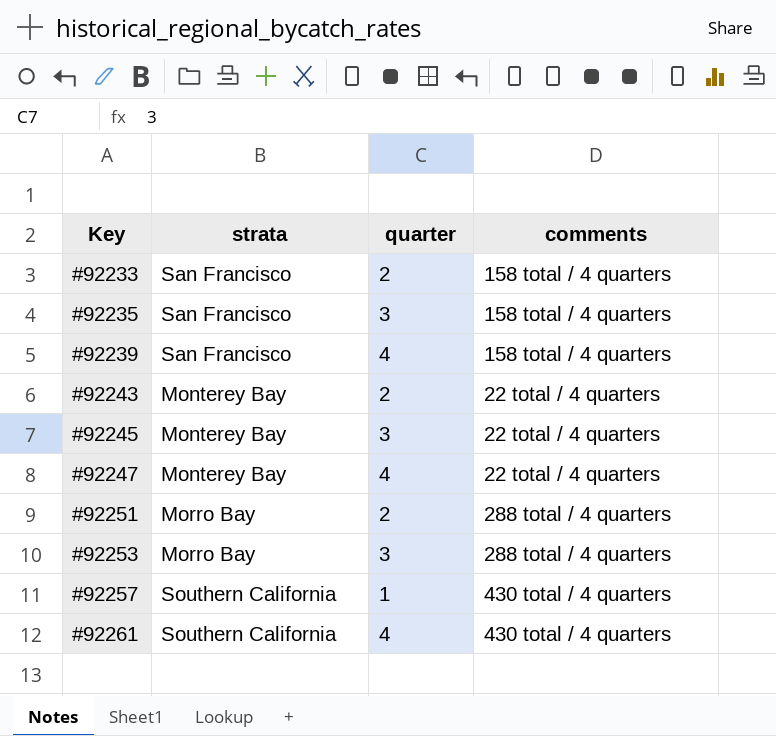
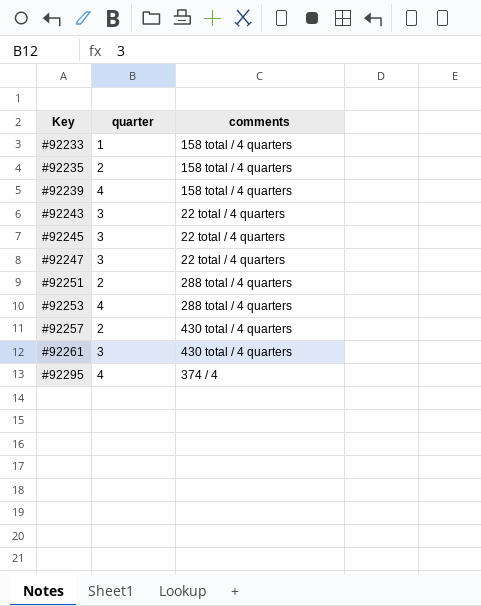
column strata | position: 2 -> none
#92233 | quarter: 2 -> 1
#92235 | quarter: 3 -> 2
#92243 | quarter: 2 -> 3
#92247 | quarter: 4 -> 3
#92253 | quarter: 3 -> 4
#92257 | quarter: 1 -> 2
#92261 | quarter: 4 -> 3
row #92295: none -> 4 | 374 / 4

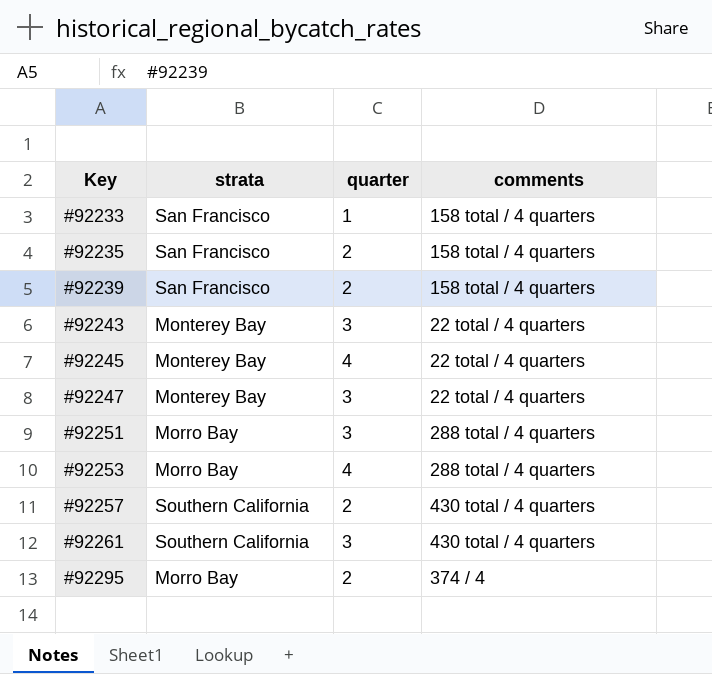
column strata | position: none -> 2
#92239 | quarter: 4 -> 2
#92245 | quarter: 3 -> 4
#92251 | quarter: 2 -> 3
#92295 | quarter: 4 -> 2

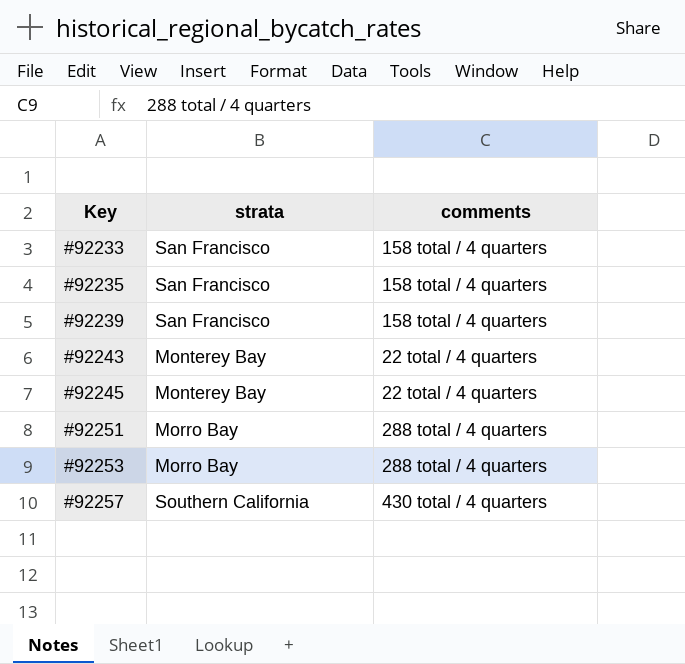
column quarter | position: 3 -> none
row #92247: Monterey Bay | 3 | 22 total / 4 quarters -> none
row #92261: Southern California | 3 | 430 total / 4 quarters -> none
row #92295: Morro Bay | 2 | 374 / 4 -> none

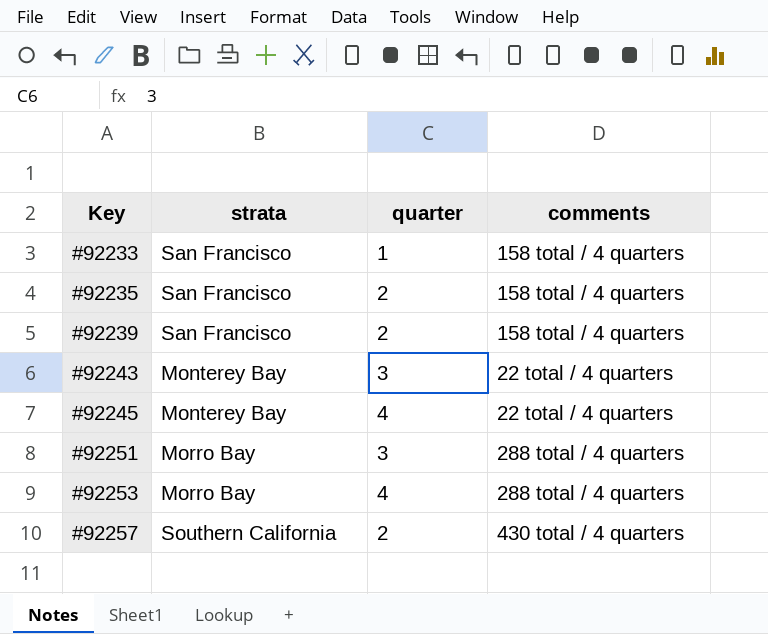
column quarter | position: none -> 3

